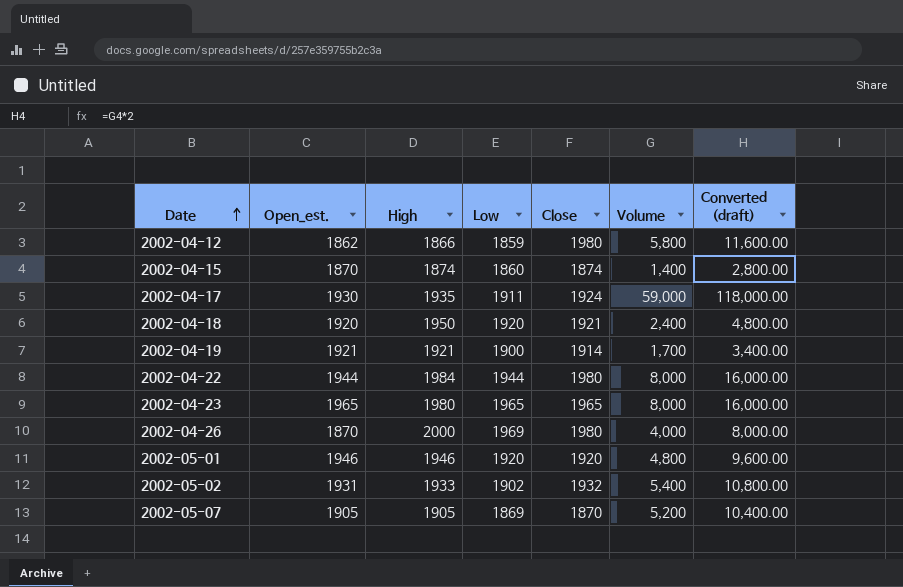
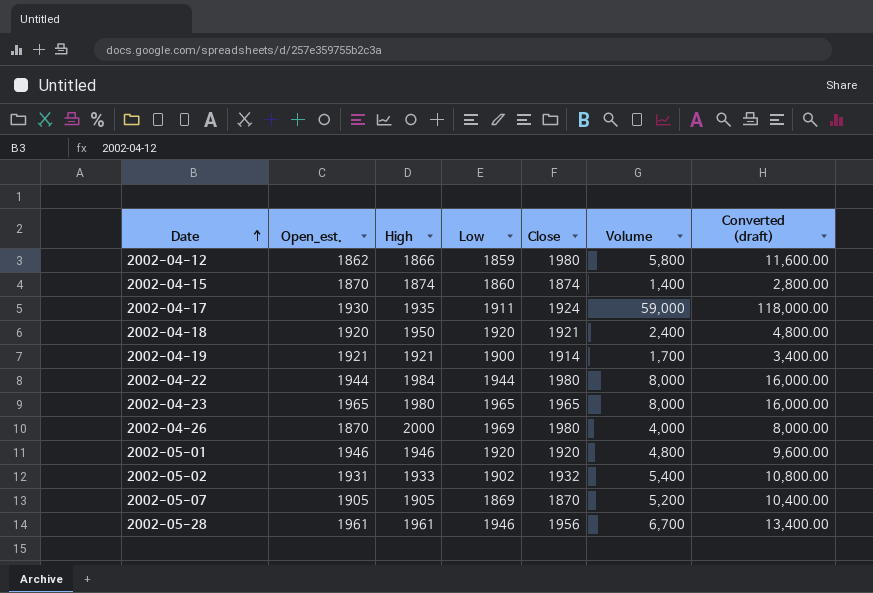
row 2002-05-28: none -> 1961 | 1961 | 1946 | 1956 | 6,700 | 13,400.00

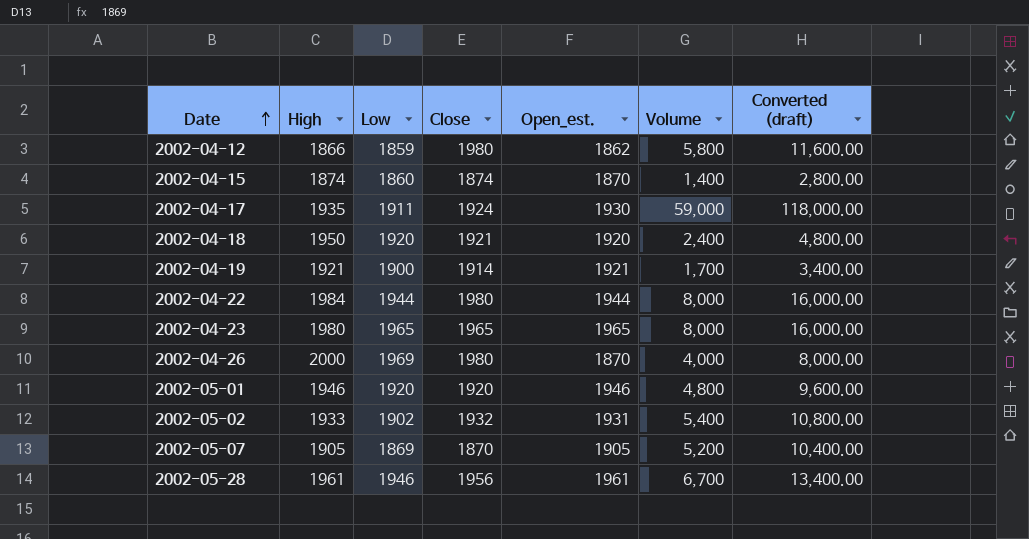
column Open_est. | position: 2 -> 5

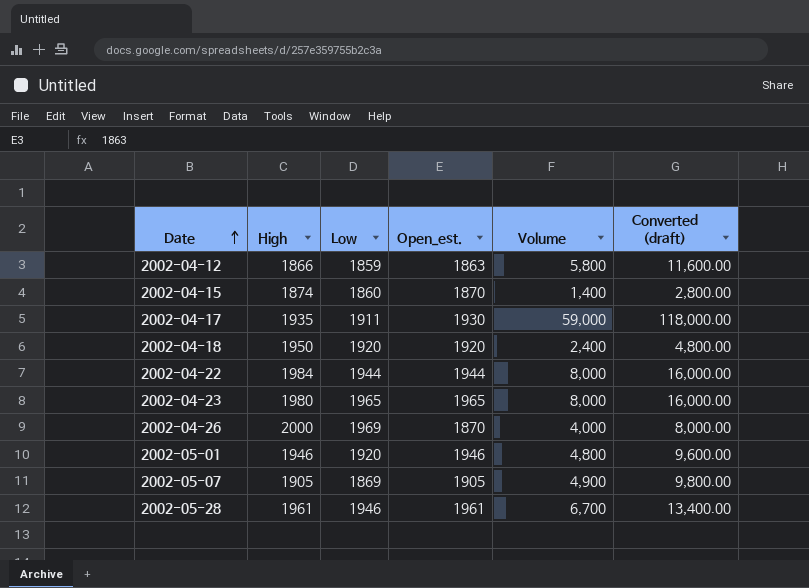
column Close | position: 4 -> none
row 2002-04-19: 1921 | 1900 | 1914 | 1921 | 1,700 | 3,400.00 -> none
row 2002-05-02: 1933 | 1902 | 1932 | 1931 | 5,400 | 10,800.00 -> none
2002-04-12 | Open_est.: 1862 -> 1863
2002-05-07 | Volume: 5,200 -> 4,900
2002-05-07 | Converted (draft): 10,400.00 -> 9,800.00

